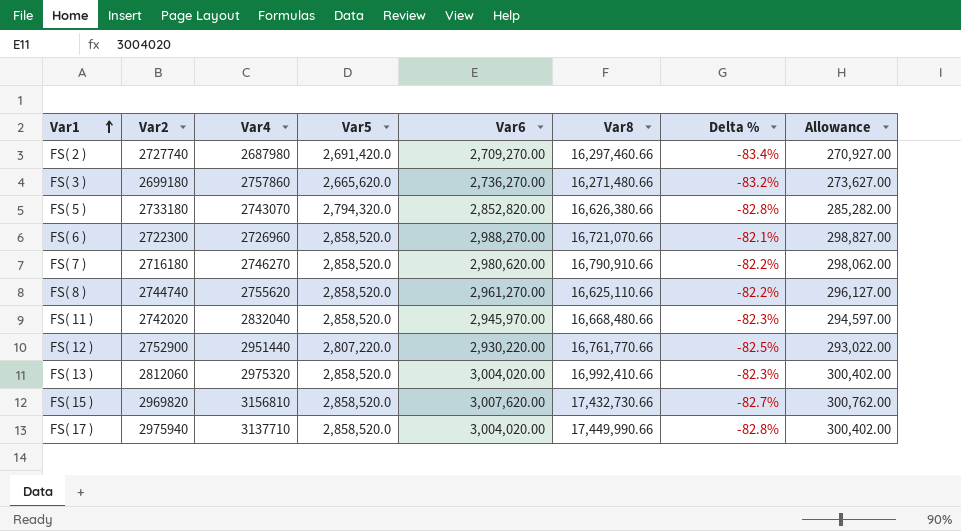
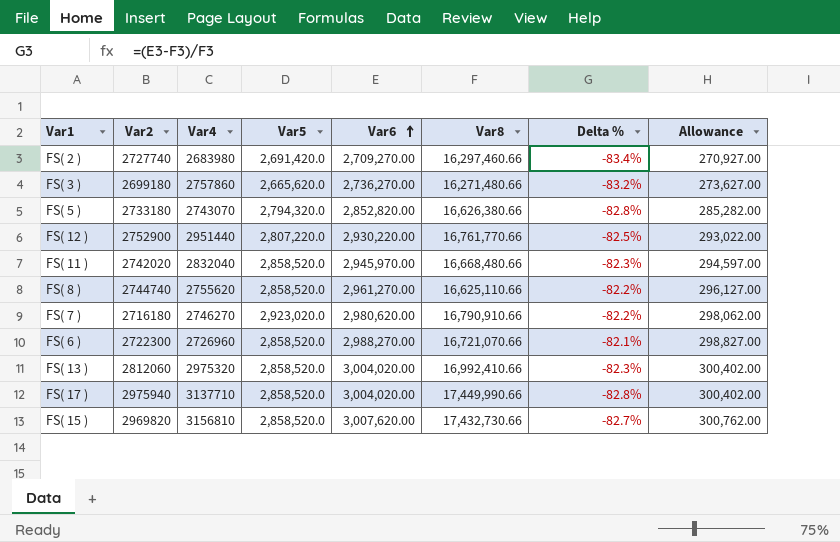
row order: Var1 ascending -> Var6 ascending
FS( 2 ) | Var4: 2687980 -> 2683980
FS( 7 ) | Var5: 2,858,520.0 -> 2,923,020.0

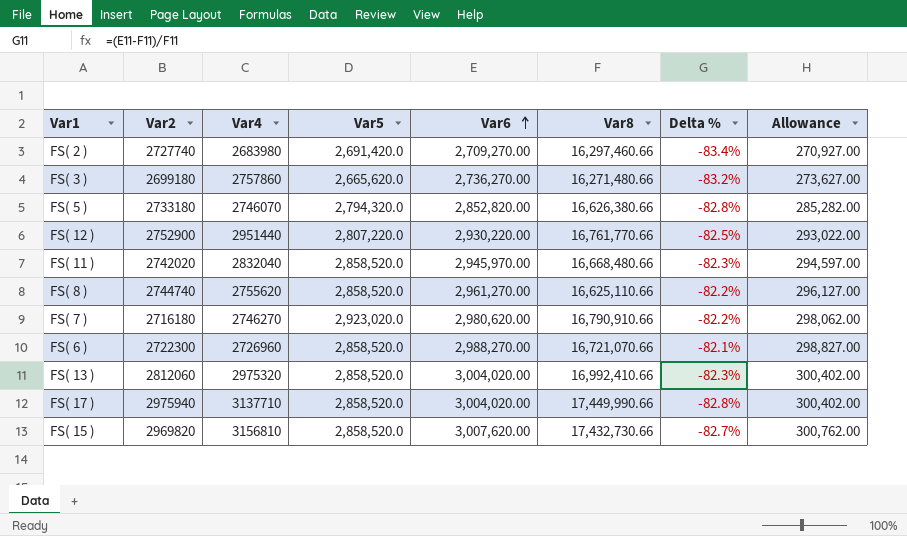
FS( 5 ) | Var4: 2743070 -> 2746070

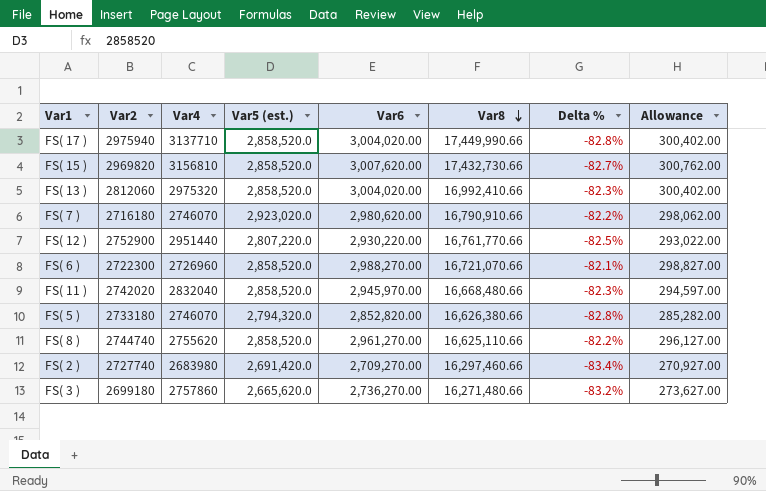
row order: Var6 ascending -> Var8 descending
column name: Var5 -> Var5 (est.)
FS( 7 ) | Var4: 2746270 -> 2746070

